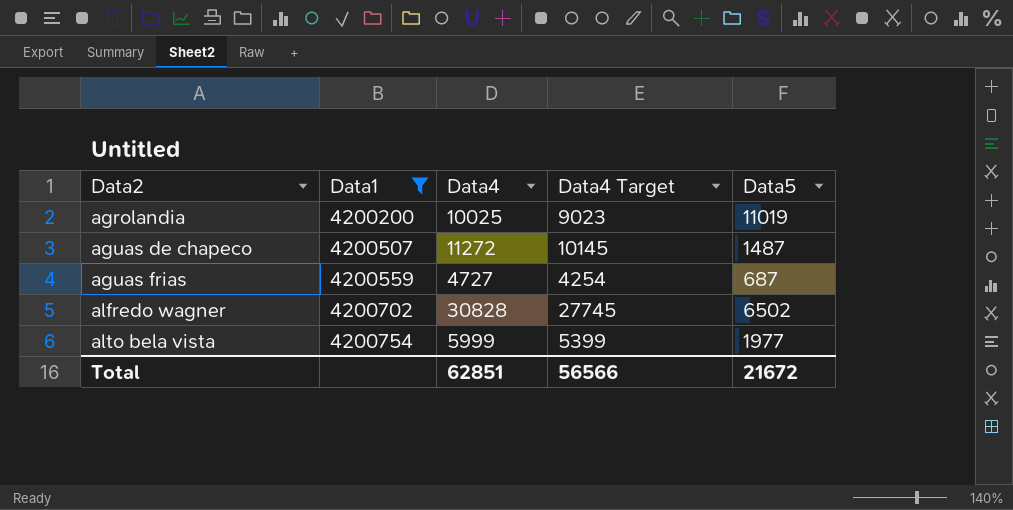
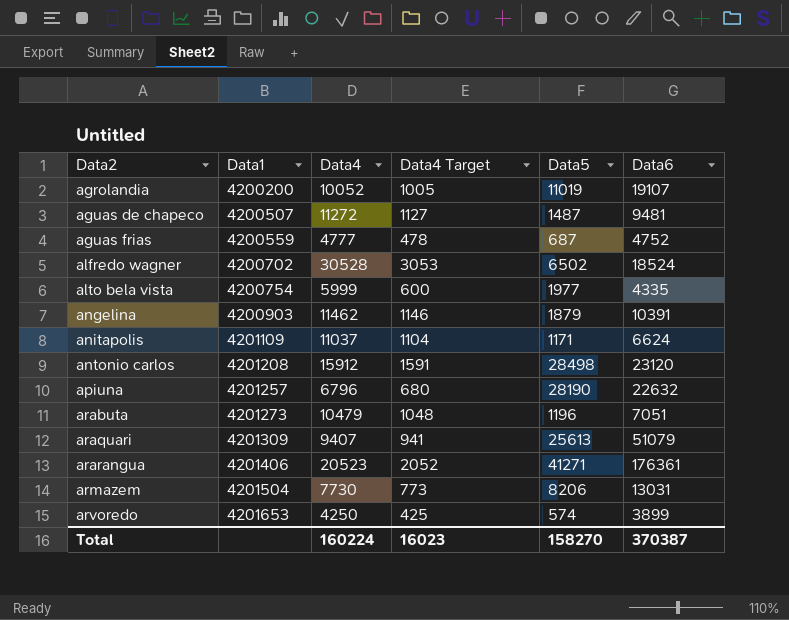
filter: Data1 <= 4200754 -> none
column Data4 Target | formula: [Data4] * 0.9 -> [Data4] * 0.1
column Data6 | position: none -> 6
agrolandia | Data4: 10025 -> 10052
aguas frias | Data4: 4727 -> 4777
alfredo wagner | Data4: 30828 -> 30528
Total | Data4: 62851 -> 160224
Total | Data4 Target: 56566 -> 16023
Total | Data5: 21672 -> 158270

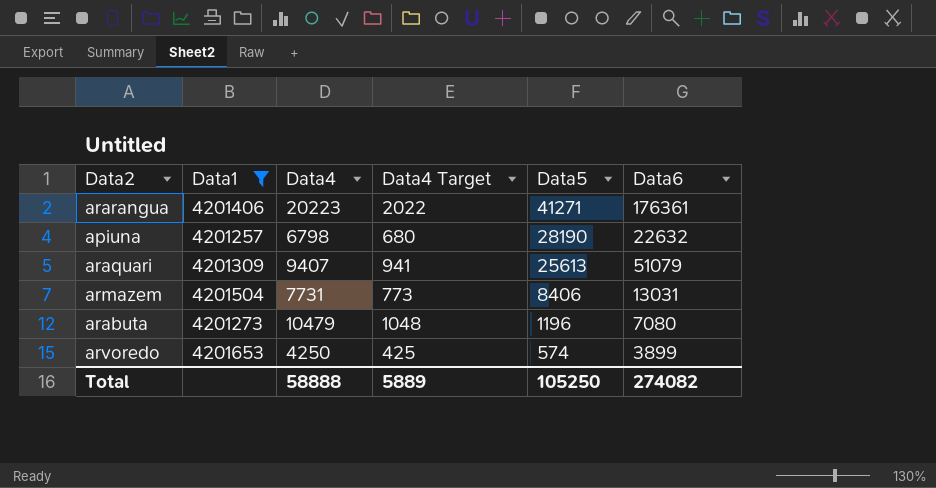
filter: none -> Data1 >= 4201257
row order: Data2 ascending -> Data5 descending
ararangua | Data4: 20523 -> 20223
ararangua | Data4 Target: 2052 -> 2022
apiuna | Data4: 6796 -> 6798
armazem | Data4: 7730 -> 7731
armazem | Data5: 8206 -> 8406
arabuta | Data6: 7051 -> 7080
Total | Data4: 160224 -> 58888
Total | Data4 Target: 16023 -> 5889
Total | Data5: 158270 -> 105250
Total | Data6: 370387 -> 274082

